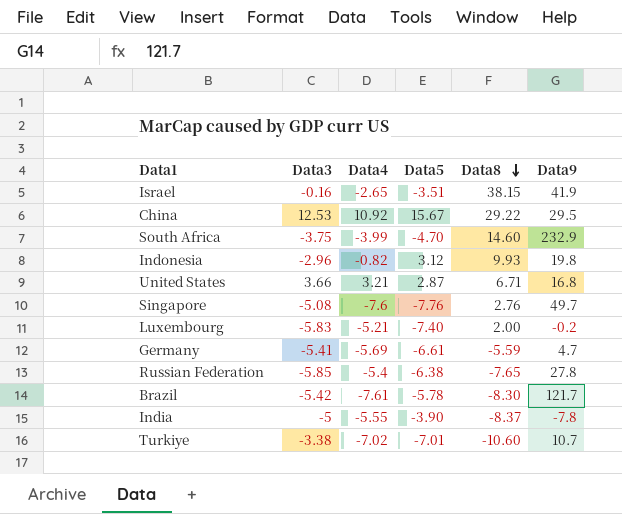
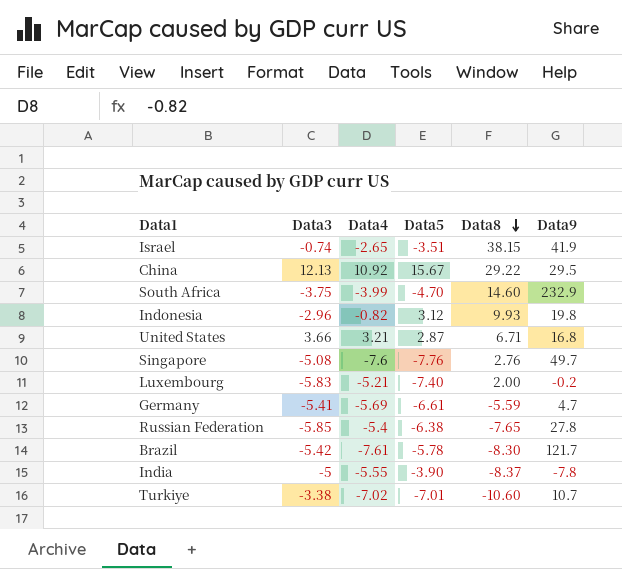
Israel | Data3: -0.16 -> -0.74
China | Data3: 12.53 -> 12.13

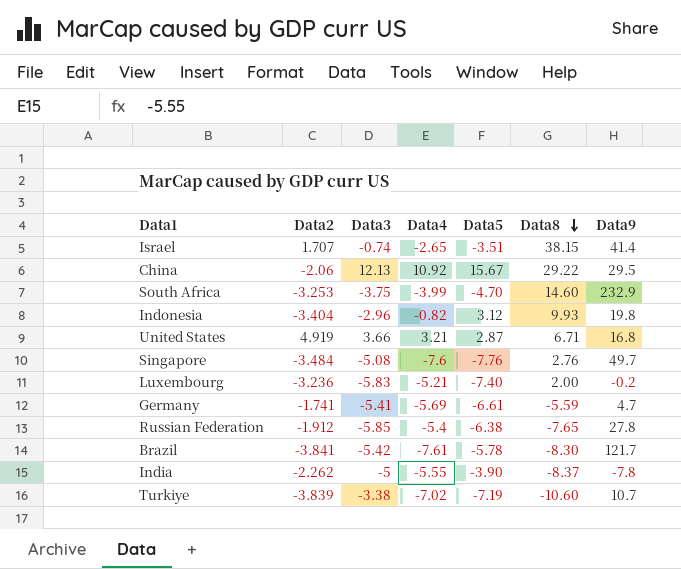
column Data2 | position: none -> 2
Israel | Data9: 41.9 -> 41.4
Turkiye | Data5: -7.01 -> -7.19

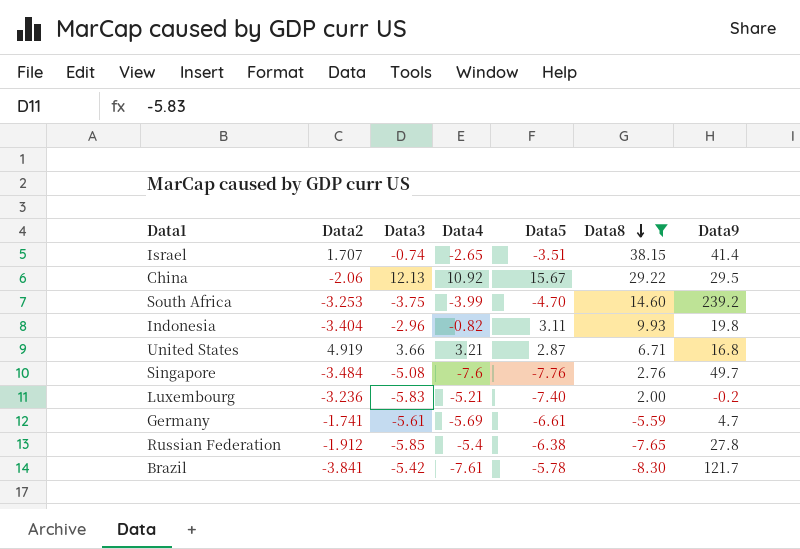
filter: none -> Data8 >= -8.30
South Africa | Data9: 232.9 -> 239.2
Indonesia | Data5: 3.12 -> 3.11
Germany | Data3: -5.41 -> -5.61

